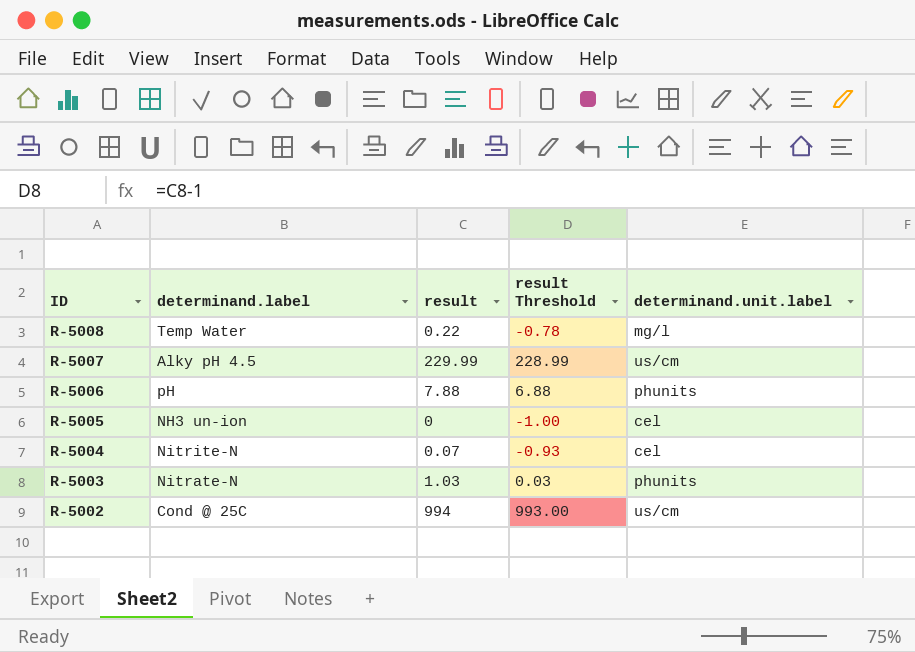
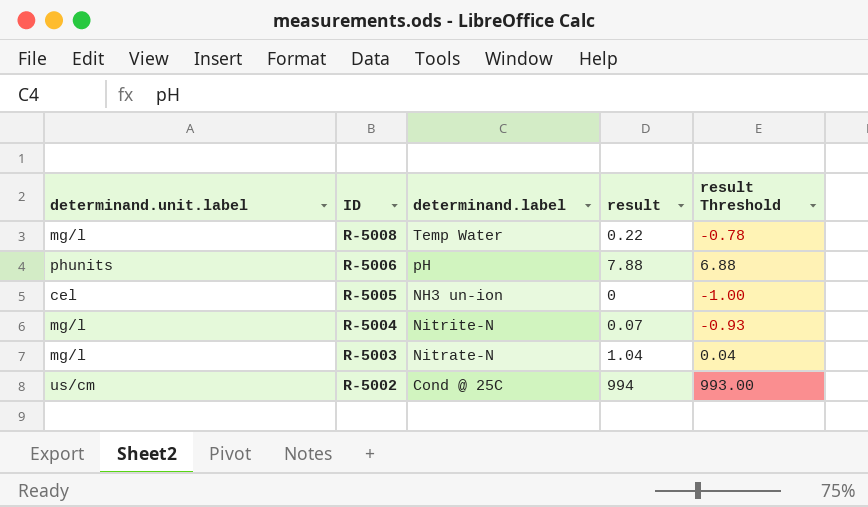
column determinand.unit.label | position: 5 -> 1
row R-5007: Alky pH 4.5 | 229.99 | 228.99 | us/cm -> none
R-5004 | determinand.unit.label: cel -> mg/l
R-5003 | determinand.unit.label: phunits -> mg/l
R-5003 | result: 1.03 -> 1.04
R-5003 | result Threshold: 0.03 -> 0.04

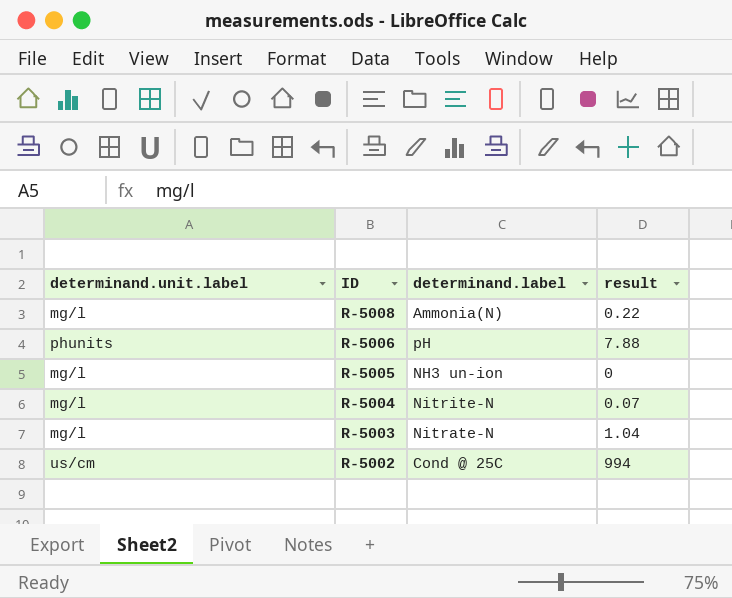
column result Threshold | formula: [result] - 1 -> none
R-5008 | determinand.label: Temp Water -> Ammonia(N)
R-5005 | determinand.unit.label: cel -> mg/l

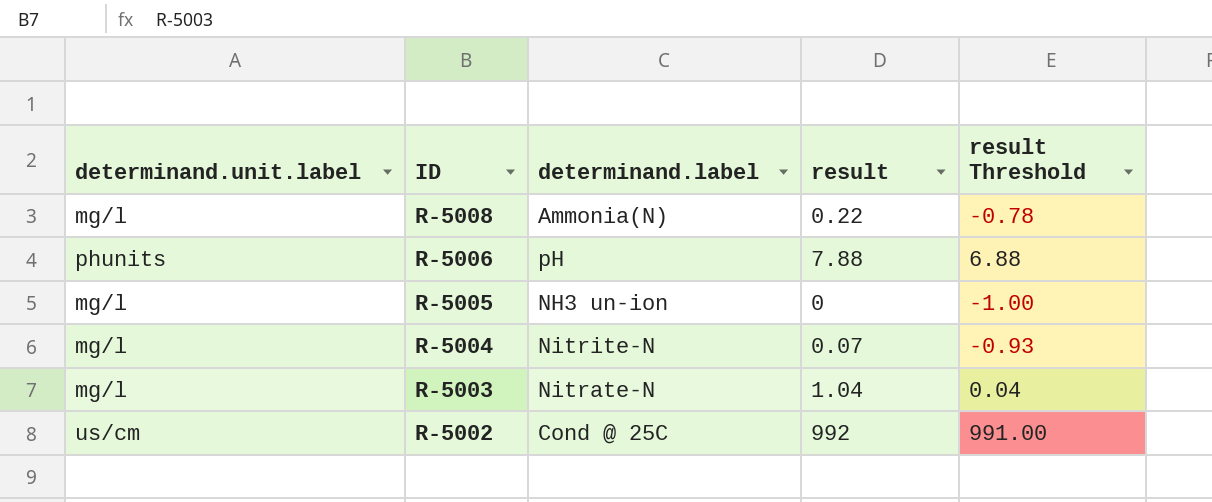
column result Threshold | formula: none -> [result] - 1
R-5002 | result: 994 -> 992

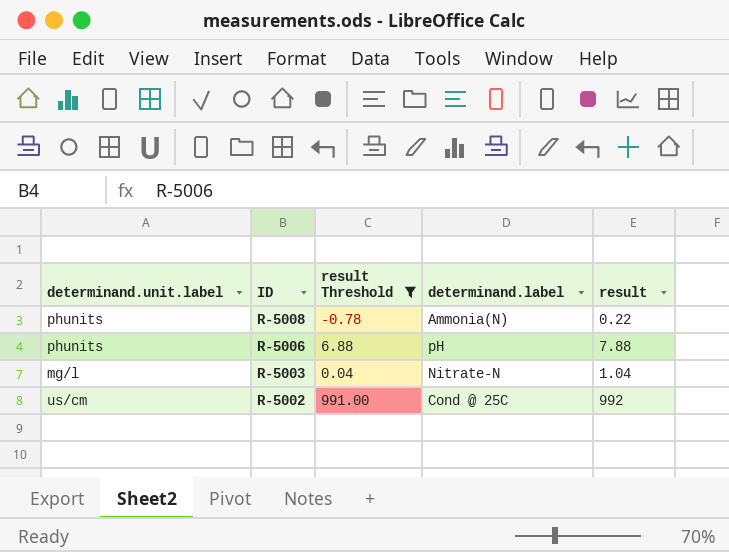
filter: none -> result Threshold >= -0.78
column result Threshold | position: 5 -> 3
R-5008 | determinand.unit.label: mg/l -> phunits

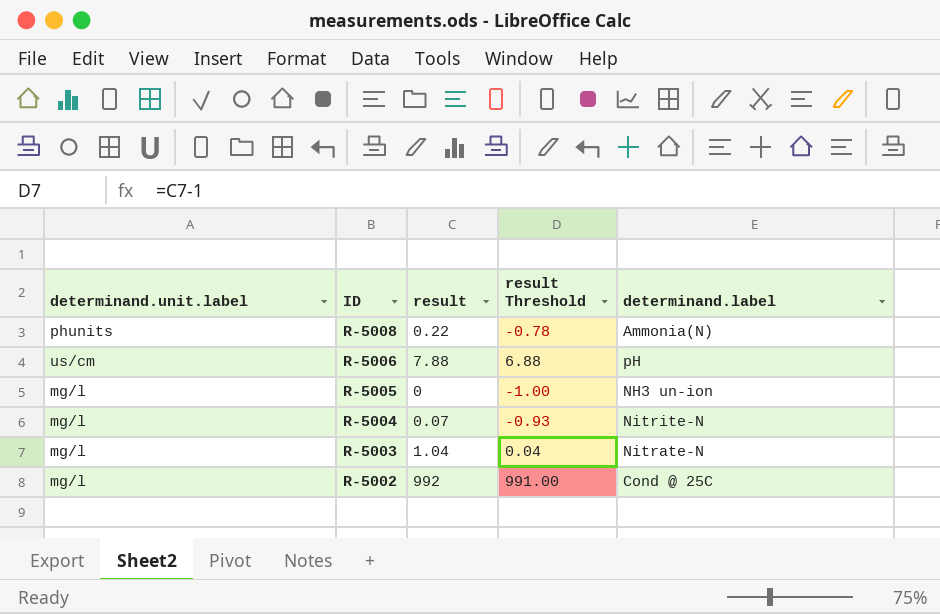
filter: result Threshold >= -0.78 -> none
column result | position: 5 -> 3
R-5006 | determinand.unit.label: phunits -> us/cm
R-5002 | determinand.unit.label: us/cm -> mg/l

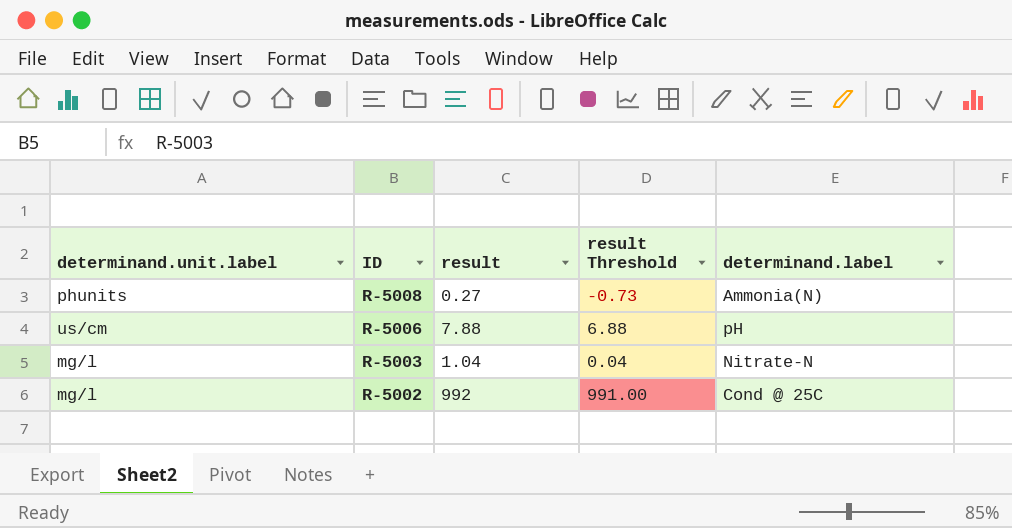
row R-5005: mg/l | 0 | -1.00 | NH3 un-ion -> none
row R-5004: mg/l | 0.07 | -0.93 | Nitrite-N -> none
R-5008 | result: 0.22 -> 0.27
R-5008 | result Threshold: -0.78 -> -0.73

